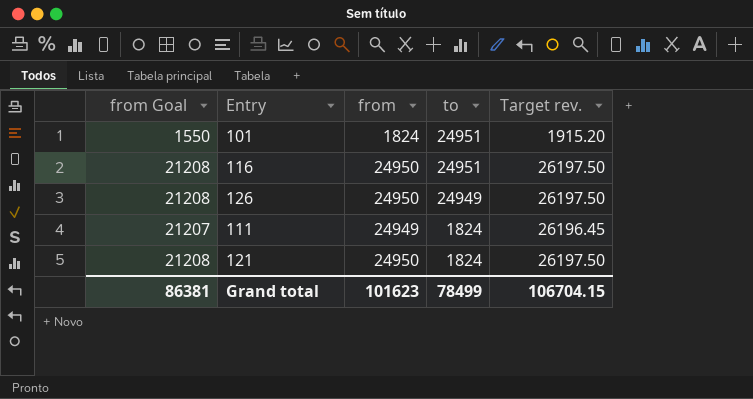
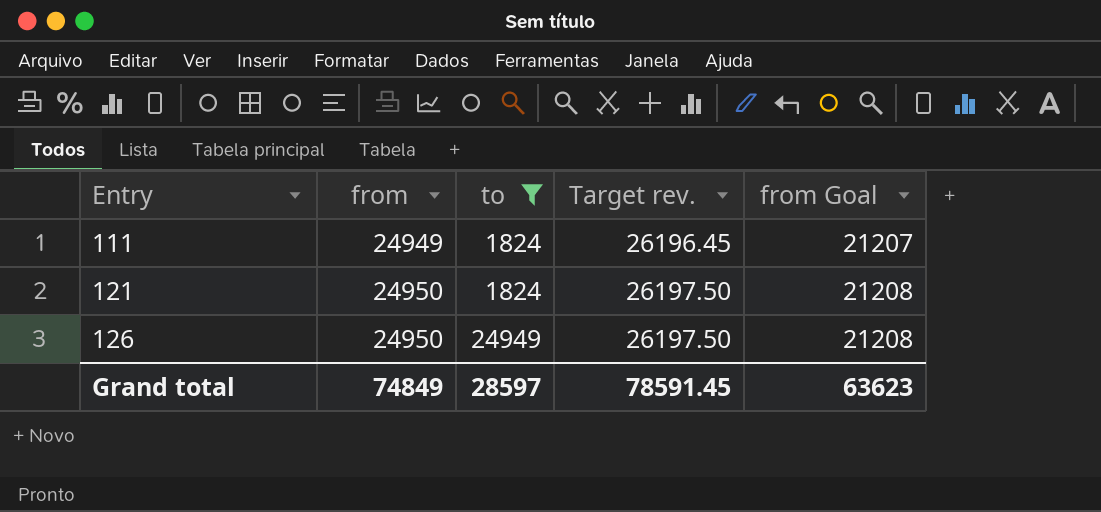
filter: none -> to != 24951
row order: to descending -> Entry ascending
column from Goal | position: 1 -> 5
Grand total | from: 101623 -> 74849
Grand total | to: 78499 -> 28597
Grand total | Target rev.: 106704.15 -> 78591.45
Grand total | from Goal: 86381 -> 63623

